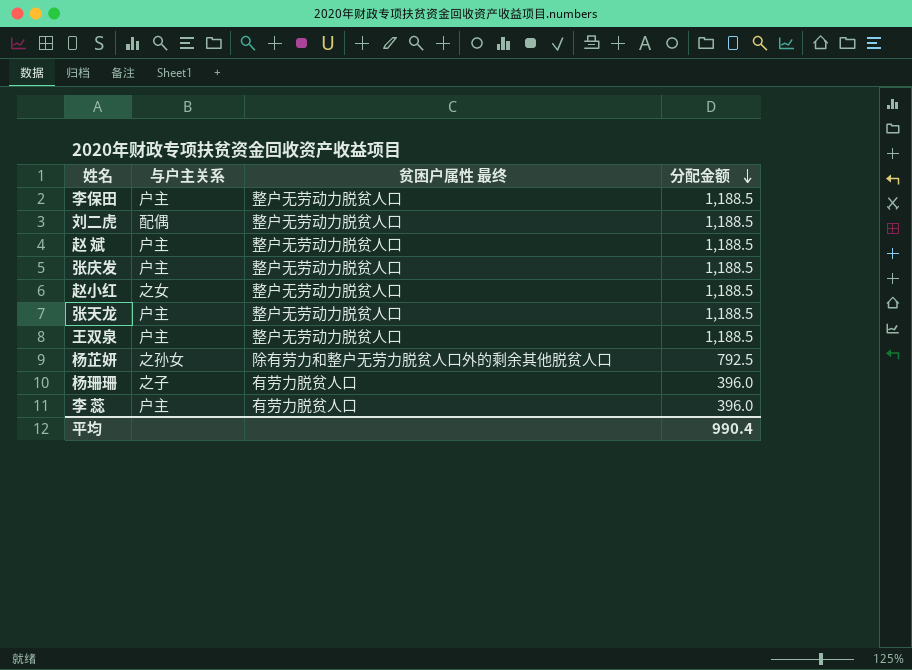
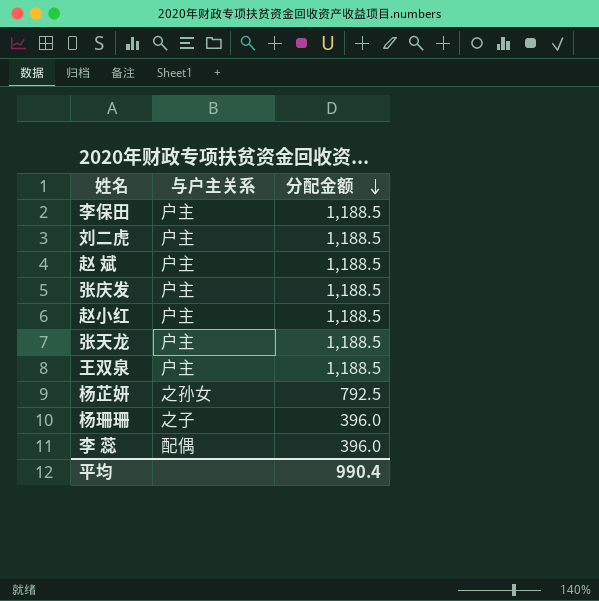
column 贫困户属性 最终 | position: 3 -> none
刘二虎 | 与户主关系: 配偶 -> 户主
赵小红 | 与户主关系: 之女 -> 户主
李 蕊 | 与户主关系: 户主 -> 配偶

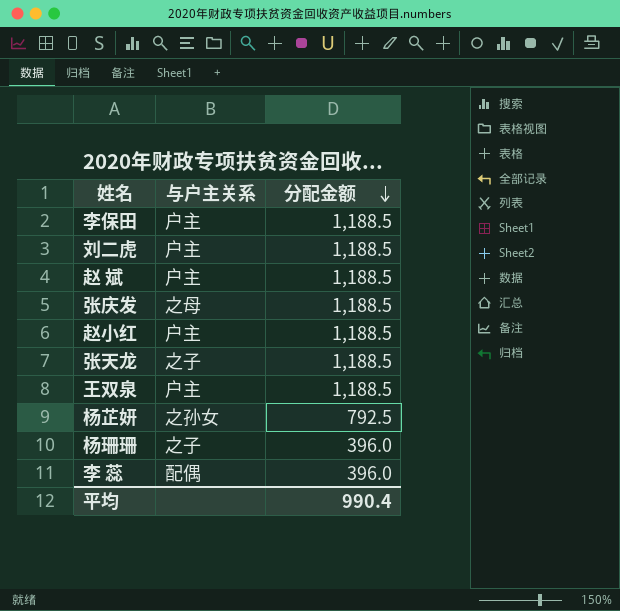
张庆发 | 与户主关系: 户主 -> 之母
张天龙 | 与户主关系: 户主 -> 之子

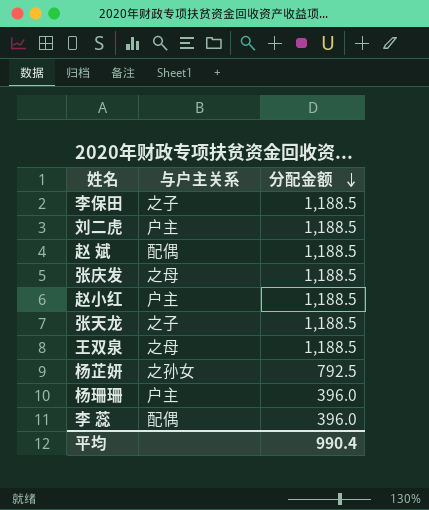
李保田 | 与户主关系: 户主 -> 之子
赵 斌 | 与户主关系: 户主 -> 配偶
王双泉 | 与户主关系: 户主 -> 之母
杨珊珊 | 与户主关系: 之子 -> 户主

